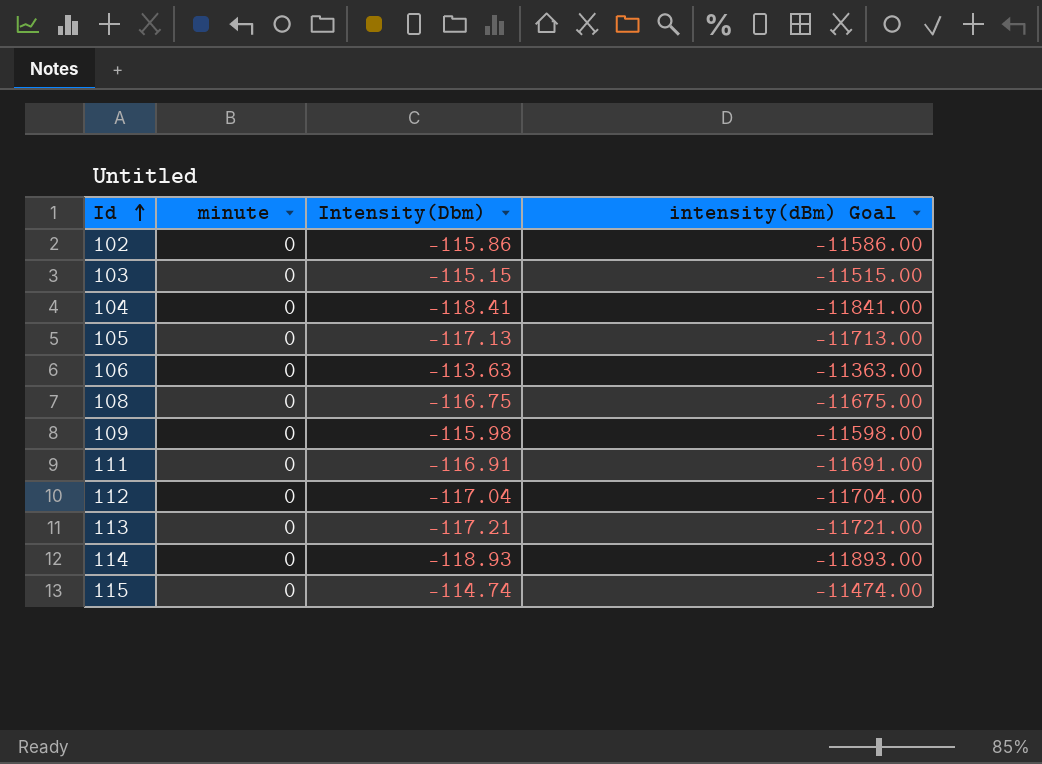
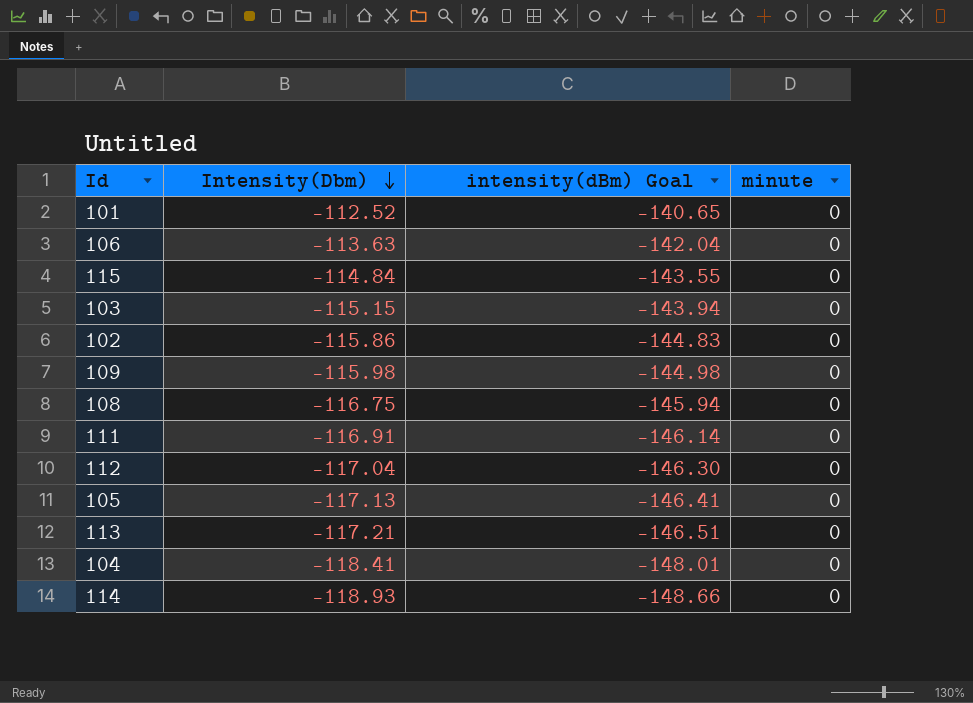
row order: Id ascending -> Intensity(Dbm) descending
column intensity(dBm) Goal | formula: [Intensity(Dbm)] * 100 -> [Intensity(Dbm)] * 1.25
column minute | position: 2 -> 4
row 101: none -> -112.52 | -140.65 | 0
115 | Intensity(Dbm): -114.74 -> -114.84

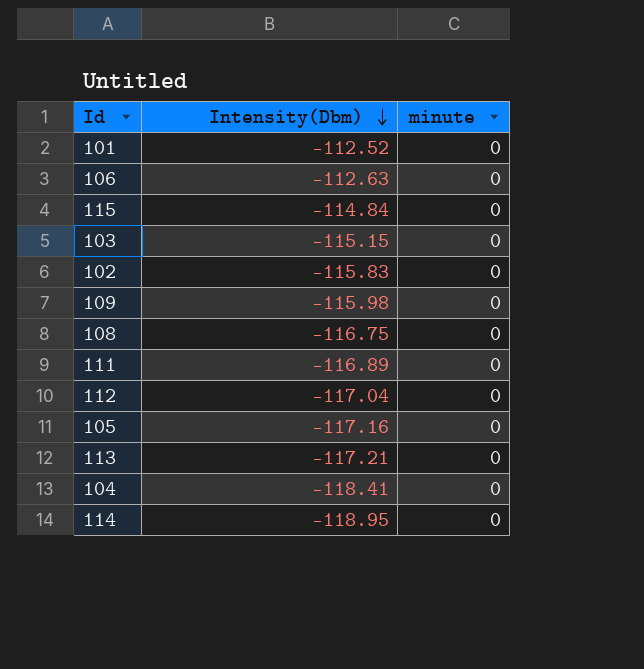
column intensity(dBm) Goal | formula: [Intensity(Dbm)] * 1.25 -> none
106 | Intensity(Dbm): -113.63 -> -112.63
102 | Intensity(Dbm): -115.86 -> -115.83
111 | Intensity(Dbm): -116.91 -> -116.89
105 | Intensity(Dbm): -117.13 -> -117.16
114 | Intensity(Dbm): -118.93 -> -118.95

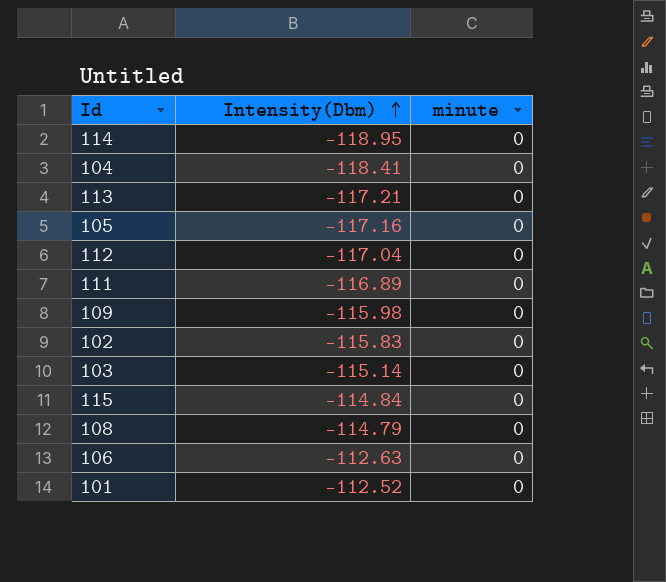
row order: Intensity(Dbm) descending -> Intensity(Dbm) ascending
103 | Intensity(Dbm): -115.15 -> -115.14
108 | Intensity(Dbm): -116.75 -> -114.79

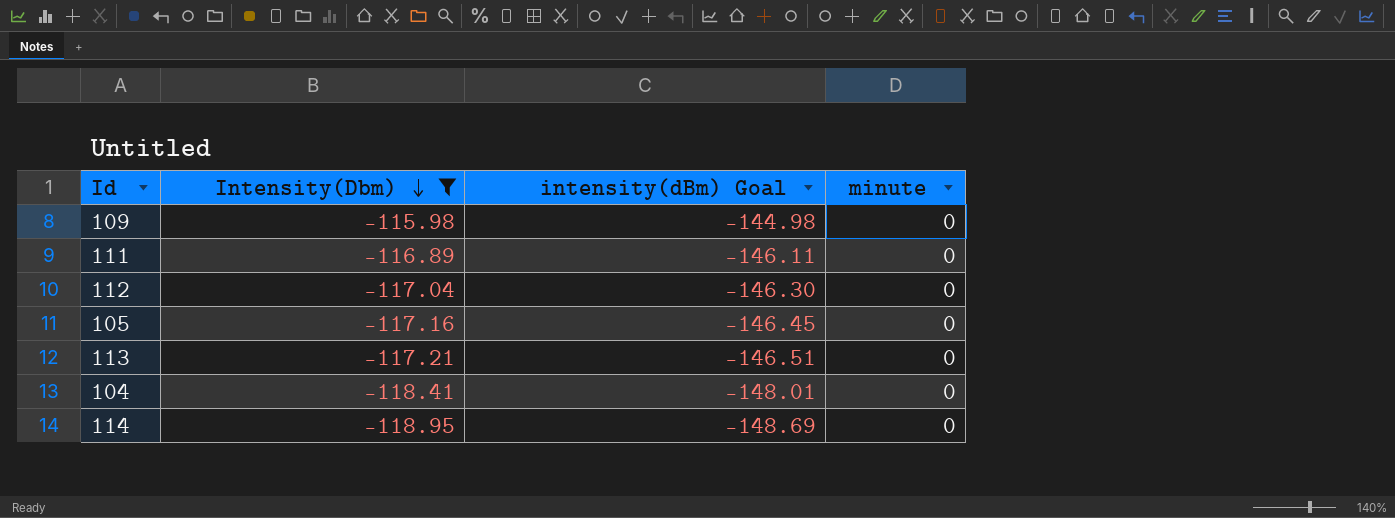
filter: none -> Intensity(Dbm) <= -115.98
row order: Intensity(Dbm) ascending -> Intensity(Dbm) descending
column intensity(dBm) Goal | formula: none -> [Intensity(Dbm)] * 1.25

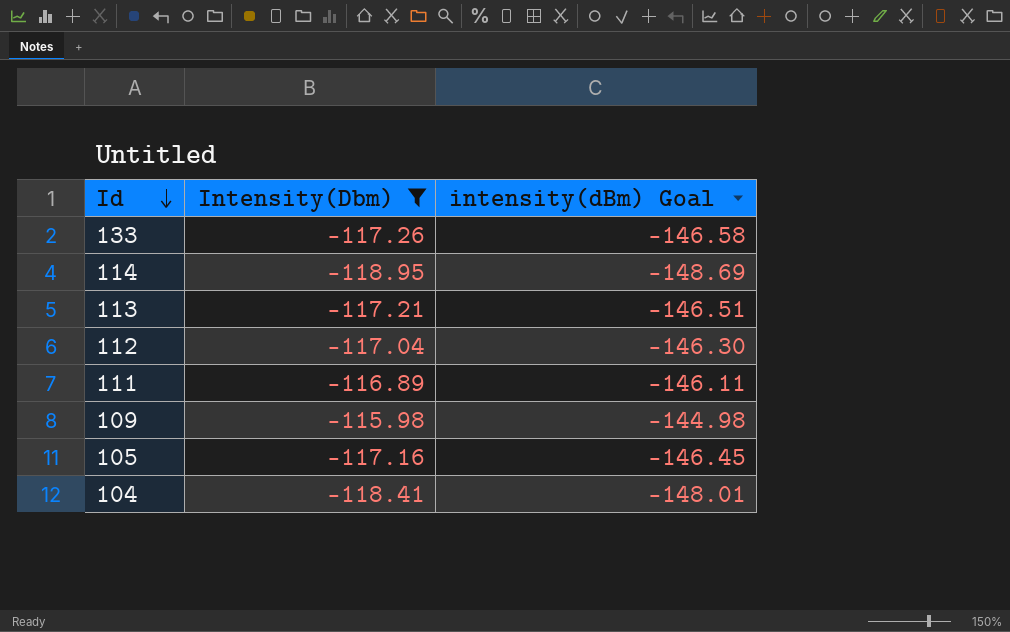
row order: Intensity(Dbm) descending -> Id descending
column minute | position: 4 -> none
row 133: none -> -117.26 | -146.58

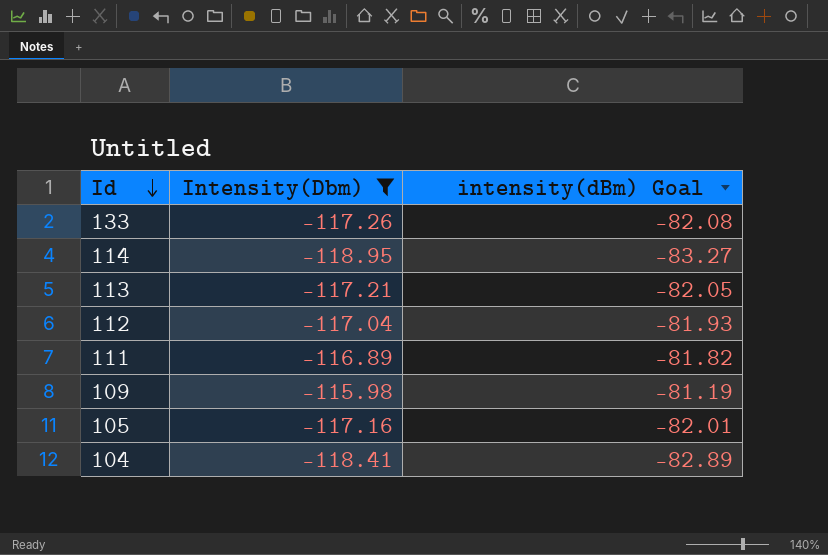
column intensity(dBm) Goal | formula: [Intensity(Dbm)] * 1.25 -> [Intensity(Dbm)] * 0.7

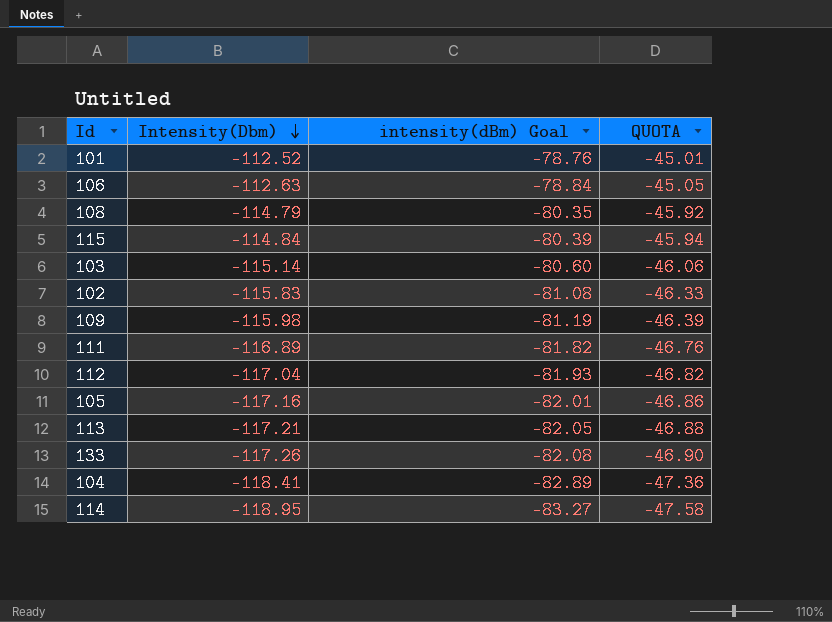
filter: Intensity(Dbm) <= -115.98 -> none
row order: Id descending -> Intensity(Dbm) descending
column QUOTA | formula: none -> [Intensity(Dbm)] * 0.4

